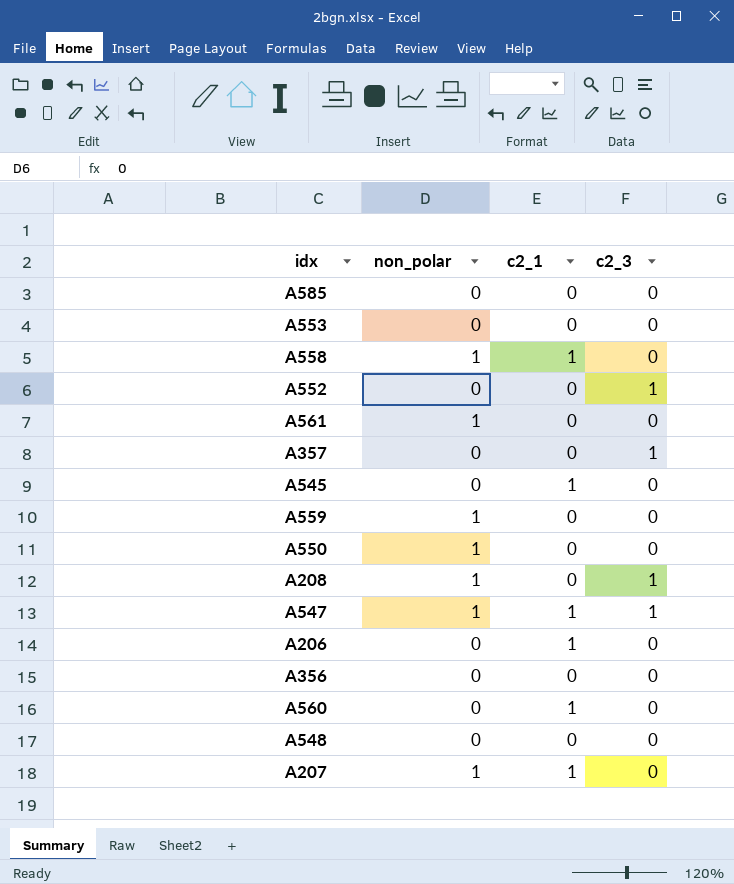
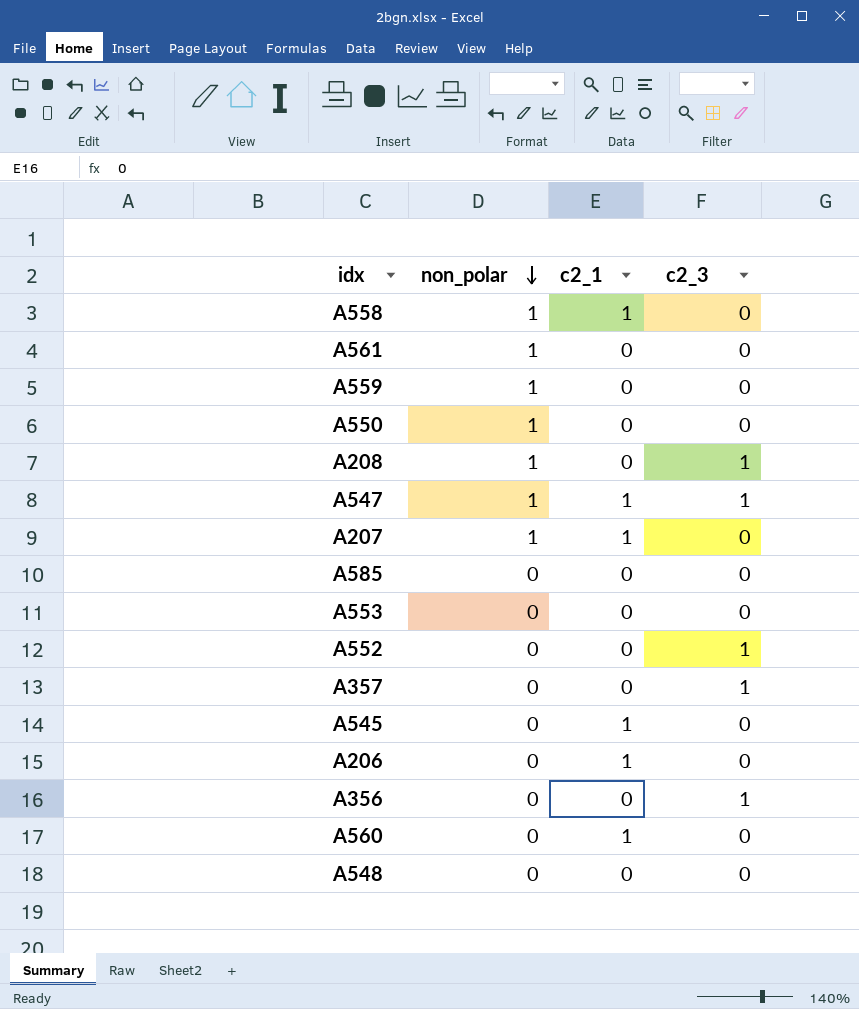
row order: none -> non_polar descending
A356 | c2_3: 0 -> 1

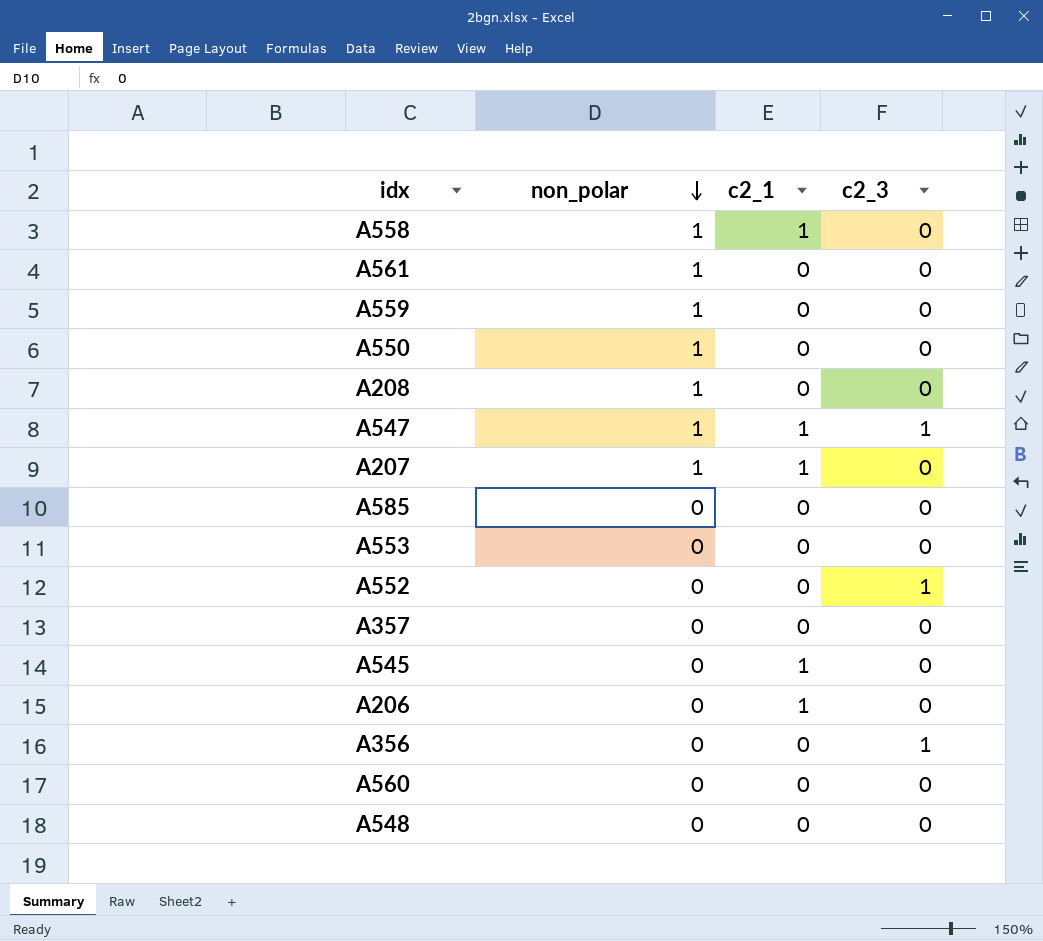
A208 | c2_3: 1 -> 0
A357 | c2_3: 1 -> 0
A560 | c2_1: 1 -> 0

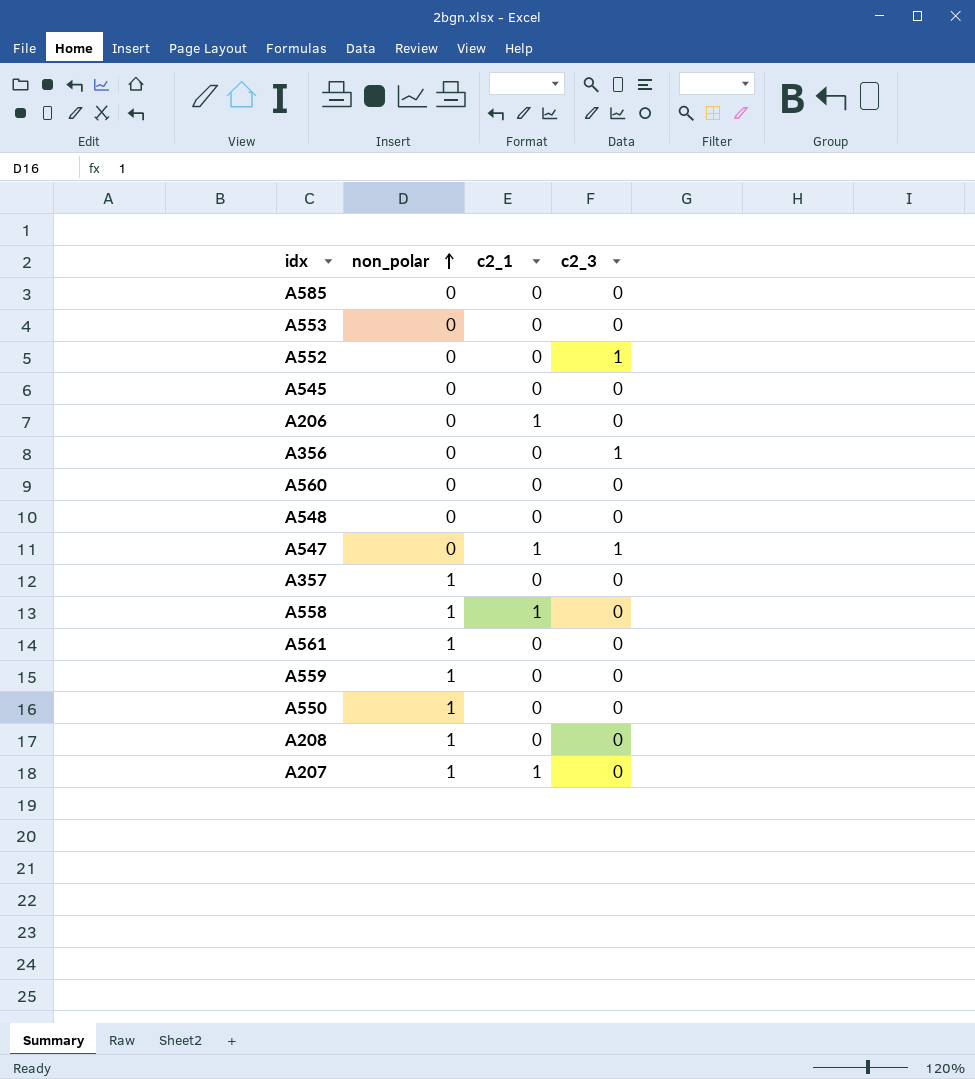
row order: non_polar descending -> non_polar ascending
A545 | c2_1: 1 -> 0
A547 | non_polar: 1 -> 0
A357 | non_polar: 0 -> 1

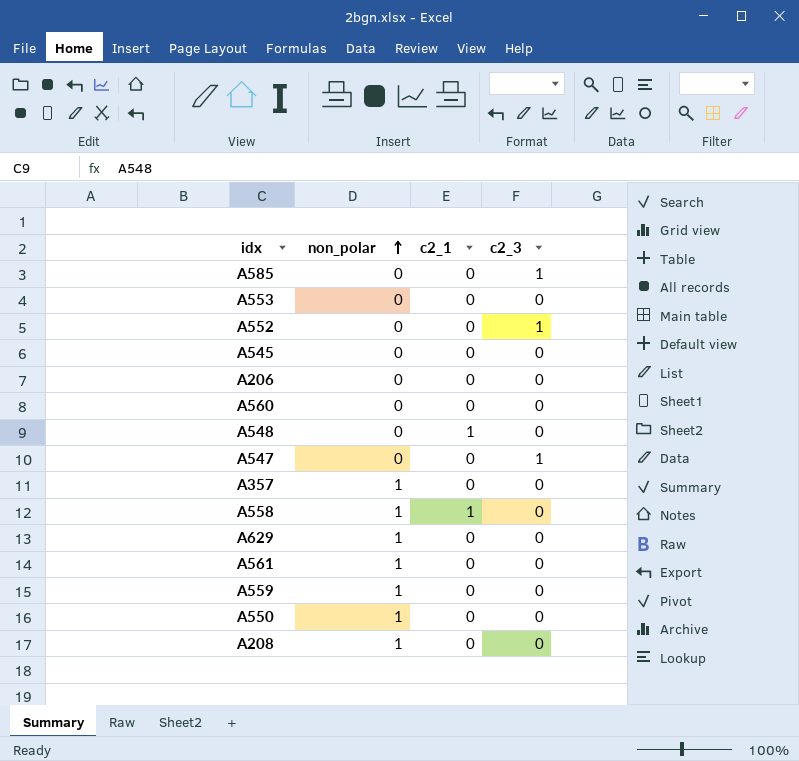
row A356: 0 | 0 | 1 -> none
row A207: 1 | 1 | 0 -> none
A585 | c2_3: 0 -> 1
A206 | c2_1: 1 -> 0
A548 | c2_1: 0 -> 1
A547 | c2_1: 1 -> 0
row A629: none -> 1 | 0 | 0

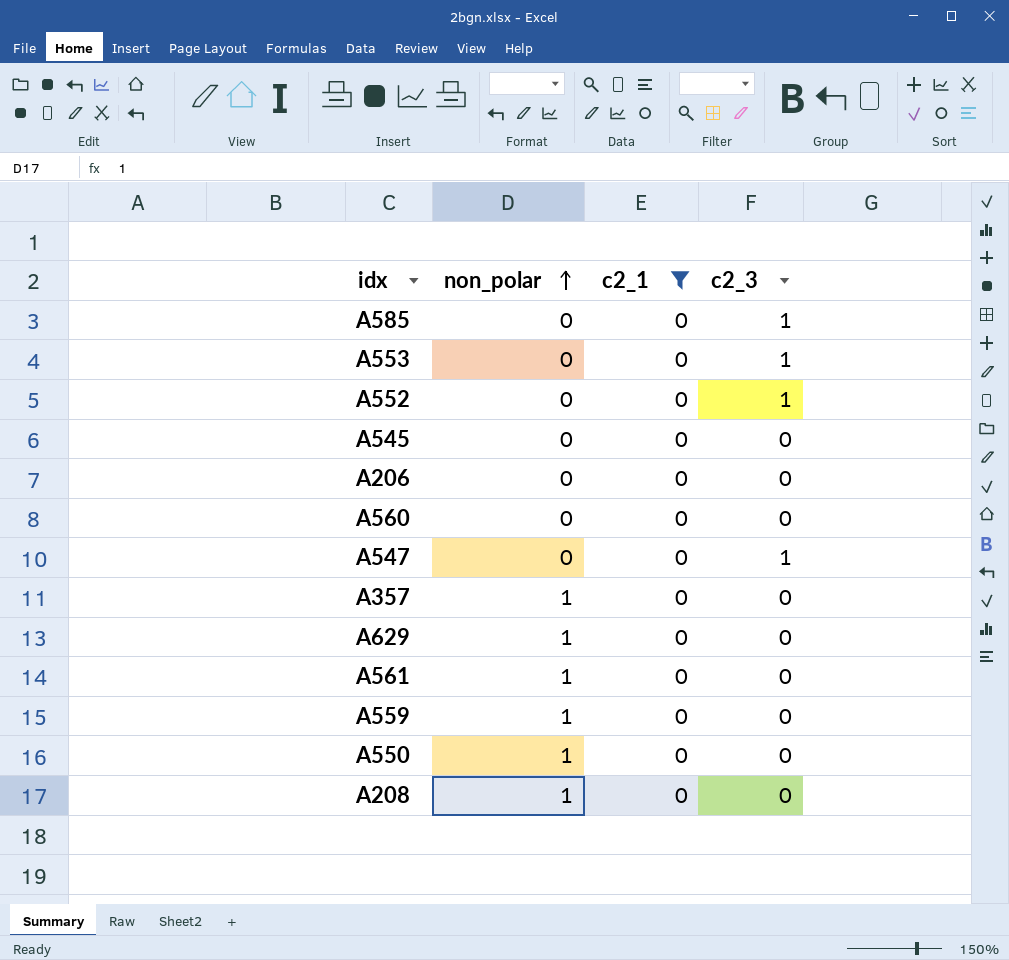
filter: none -> c2_1 = 0
A553 | c2_3: 0 -> 1

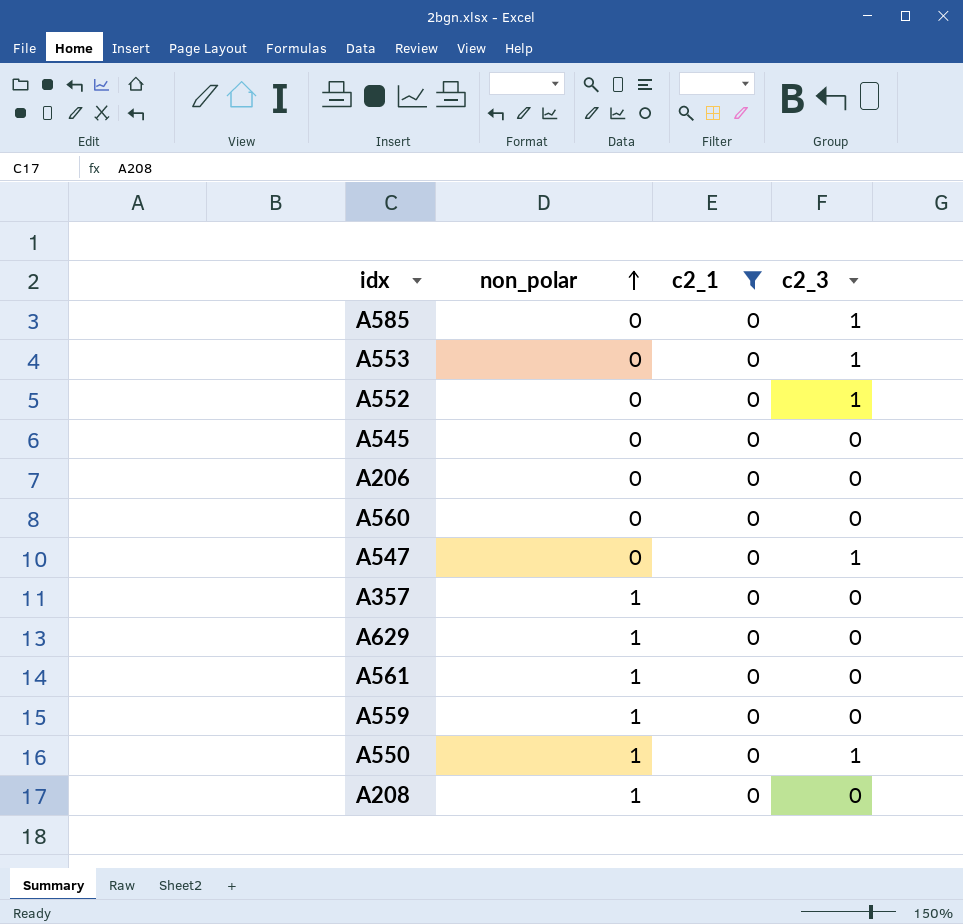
A550 | c2_3: 0 -> 1

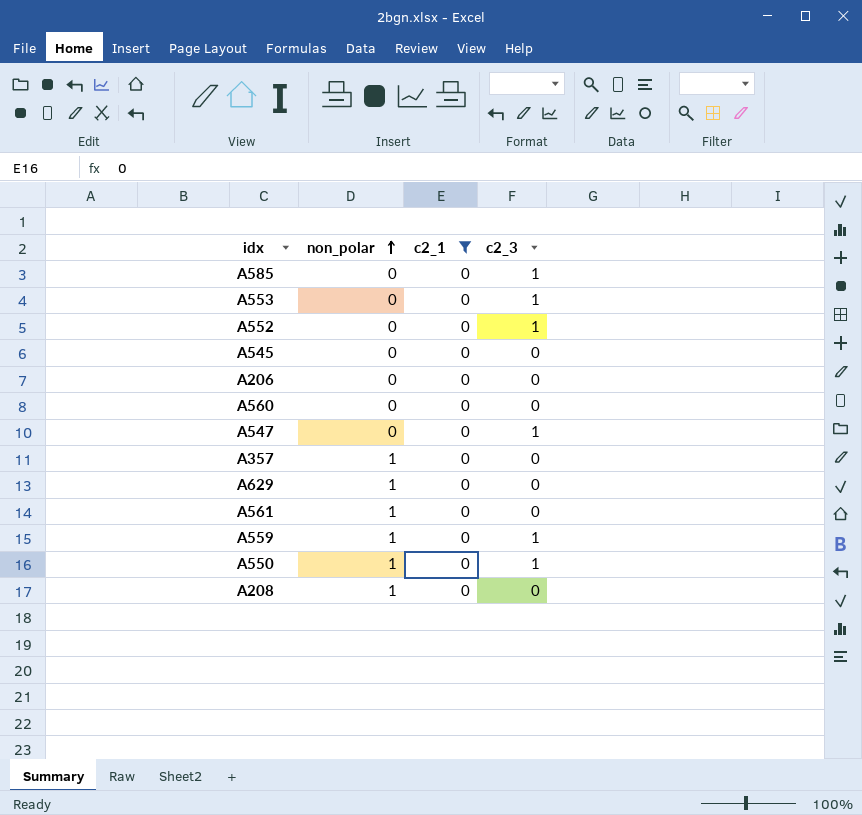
A559 | c2_3: 0 -> 1

